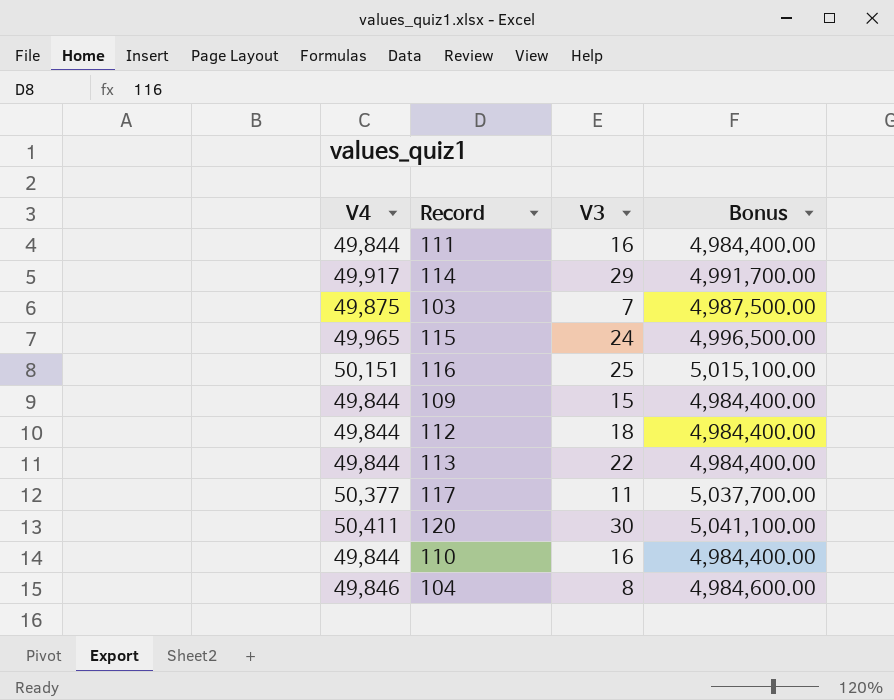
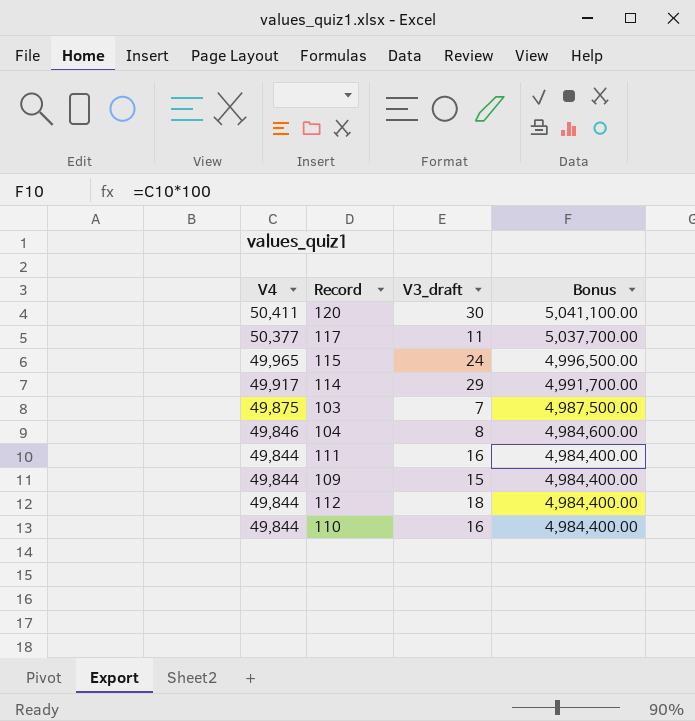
row order: none -> V4 descending
column name: V3 -> V3_draft
row 116: 50,151 | 25 | 5,015,100.00 -> none
row 113: 49,844 | 22 | 4,984,400.00 -> none

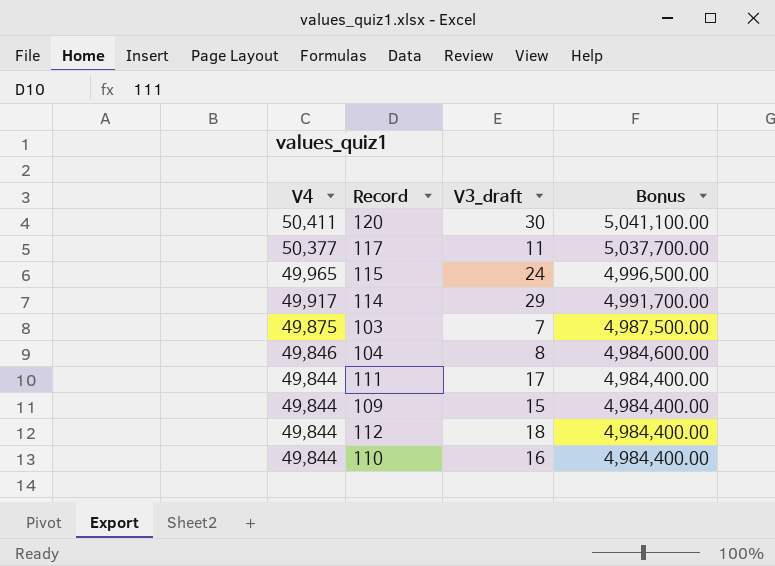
111 | V3_draft: 16 -> 17

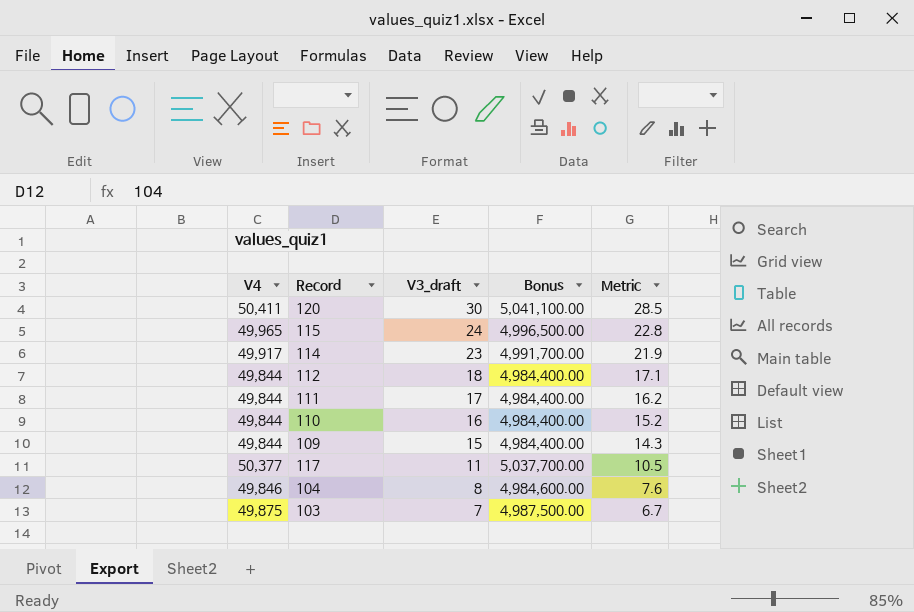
row order: V4 descending -> V3_draft descending
column Metric | formula: none -> [V3_draft] * 0.95
114 | V3_draft: 29 -> 23

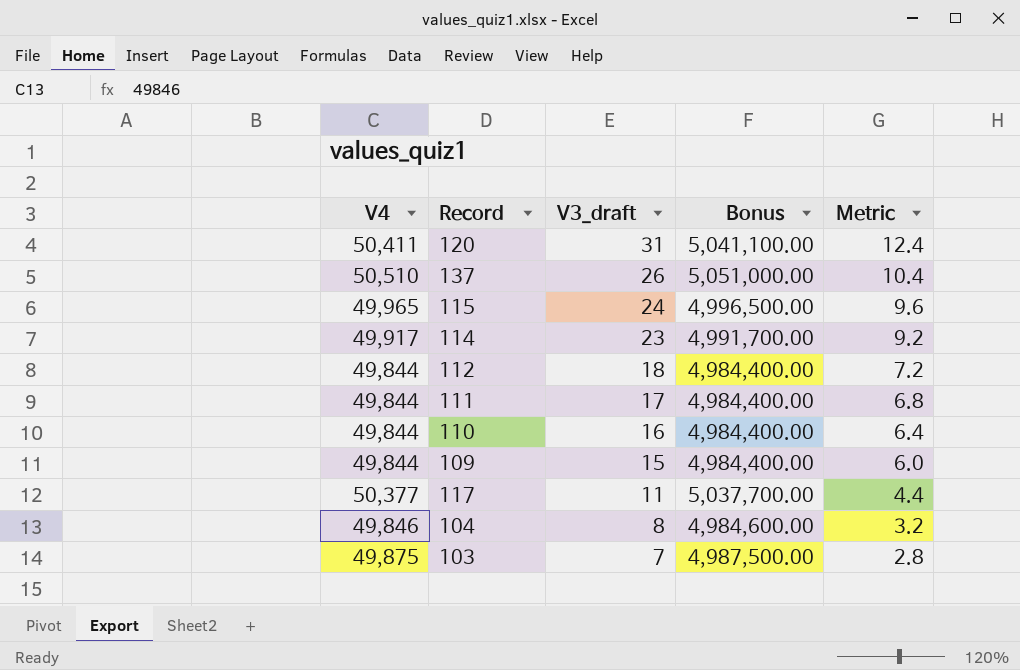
column Metric | formula: [V3_draft] * 0.95 -> [V3_draft] * 0.4
120 | V3_draft: 30 -> 31
row 137: none -> 50,510 | 26 | 5,051,000.00 | 10.4

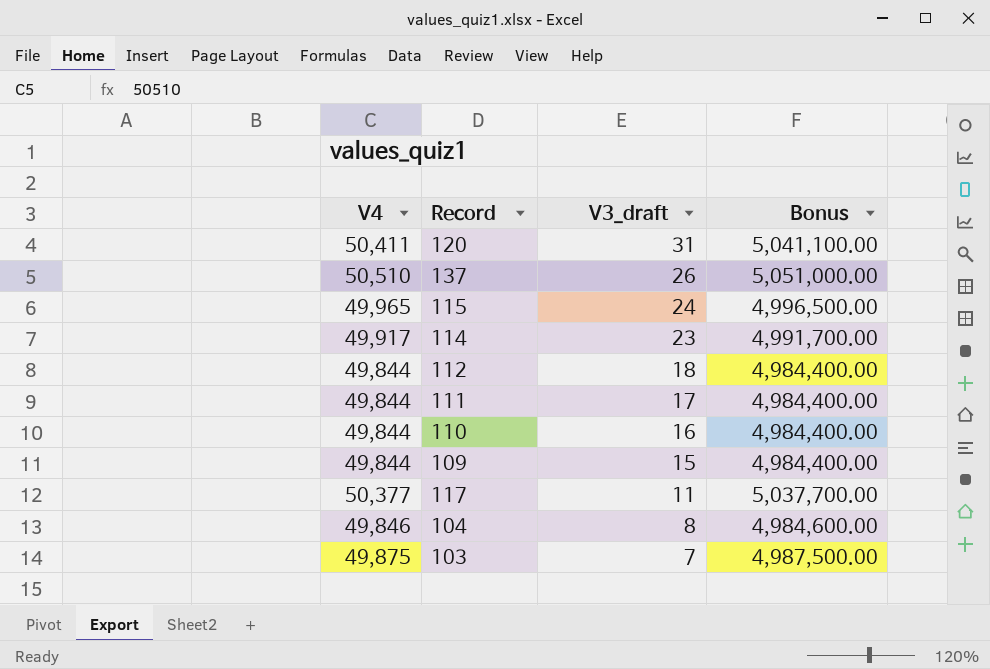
column Metric | formula: [V3_draft] * 0.4 -> none

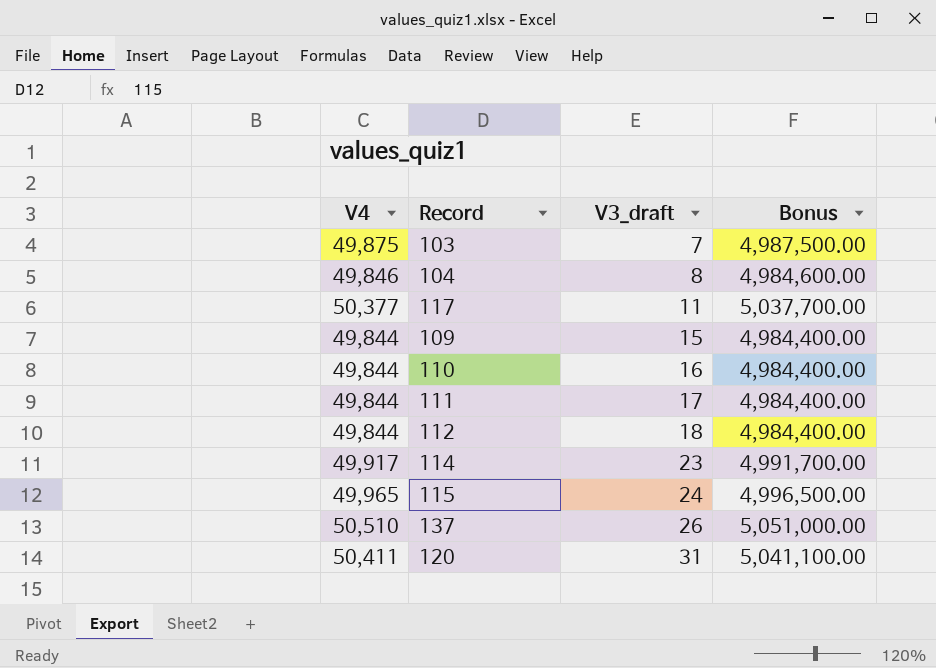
row order: V3_draft descending -> V3_draft ascending

